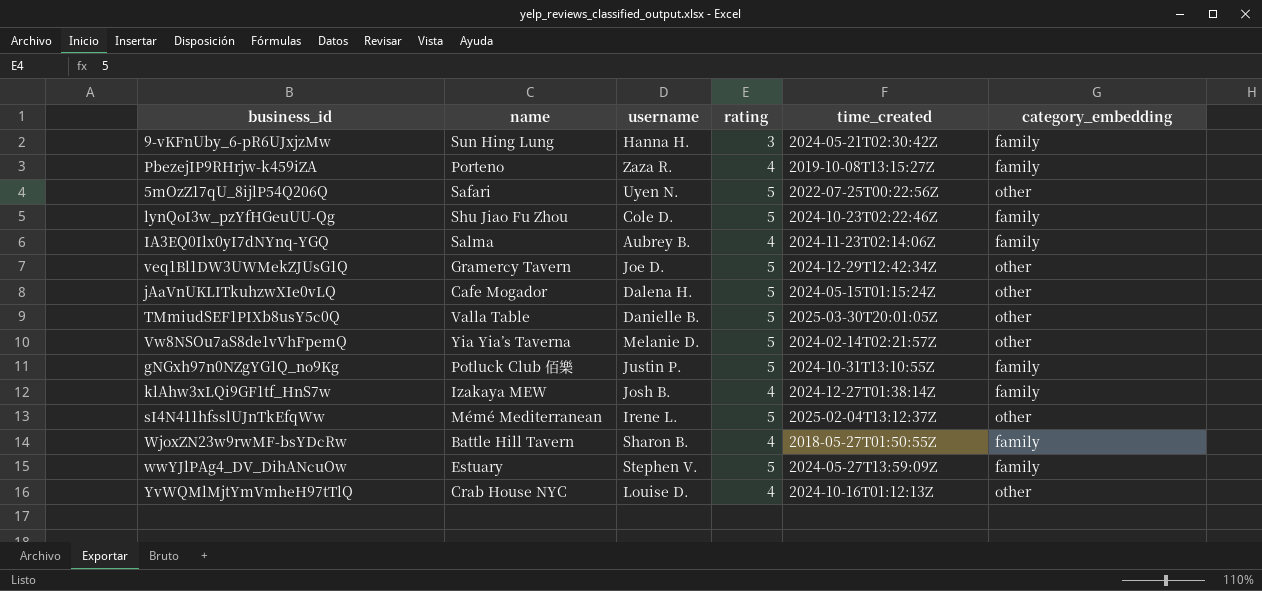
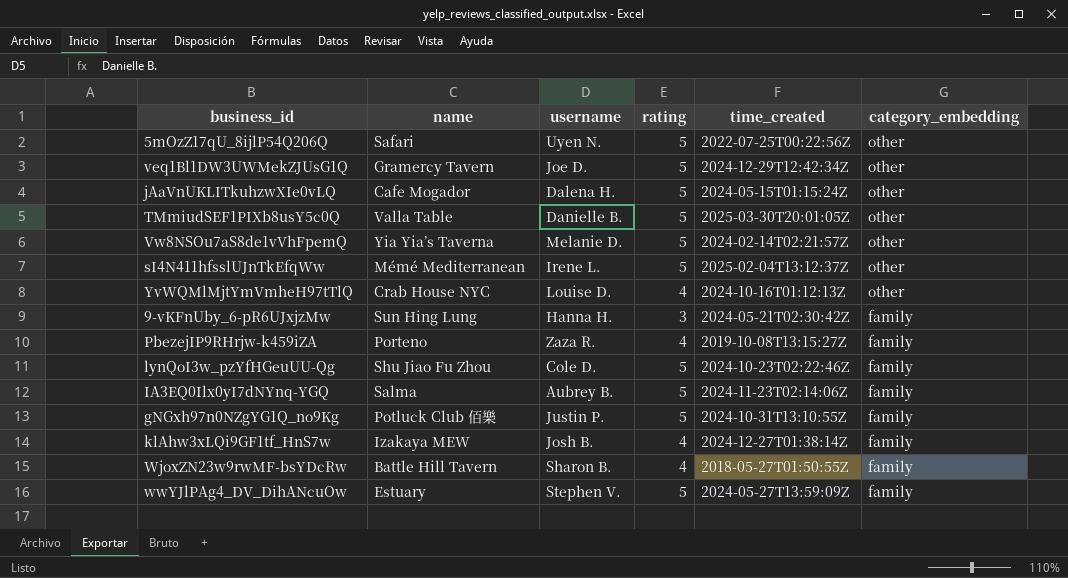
row order: none -> category_embedding descending
IA3EQ0Ilx0yI7dNYnq-YGQ | rating: 4 -> 5

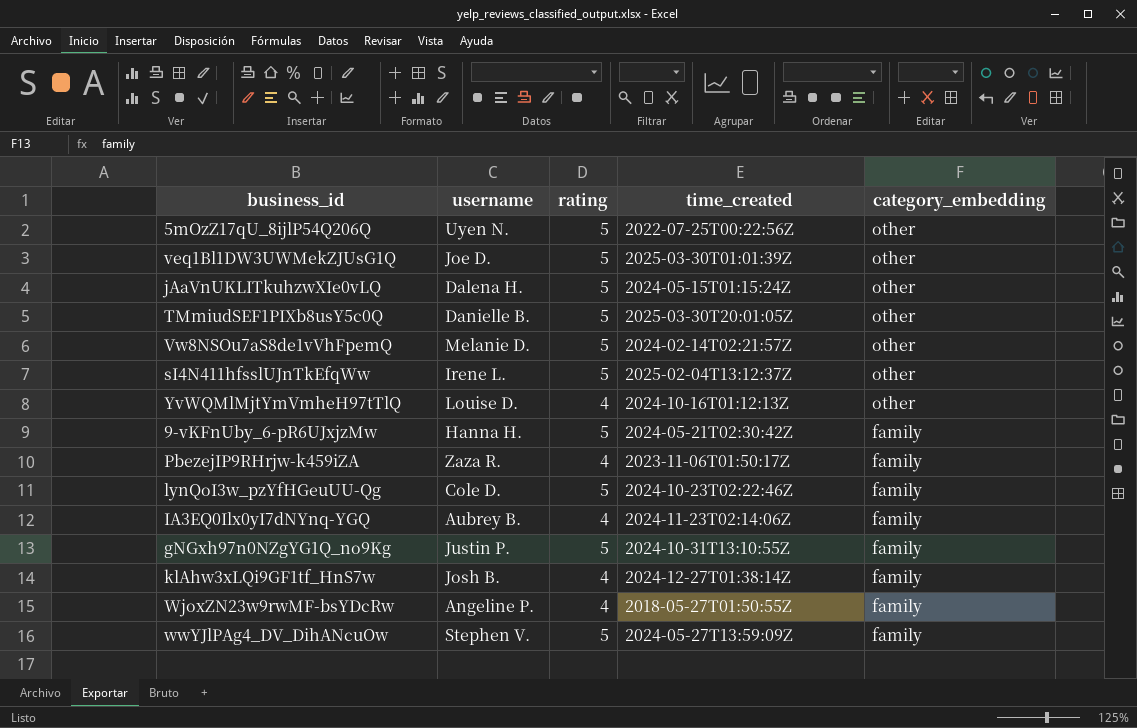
column name | position: 2 -> none
veq1Bl1DW3UWMekZJUsG1Q | time_created: 2024-12-29T12:42:34Z -> 2025-03-30T01:01:39Z
9-vKFnUby_6-pR6UJxjzMw | rating: 3 -> 5
PbezejIP9RHrjw-k459iZA | time_created: 2019-10-08T13:15:27Z -> 2023-11-06T01:50:17Z
IA3EQ0Ilx0yI7dNYnq-YGQ | rating: 5 -> 4
WjoxZN23w9rwMF-bsYDcRw | username: Sharon B. -> Angeline P.

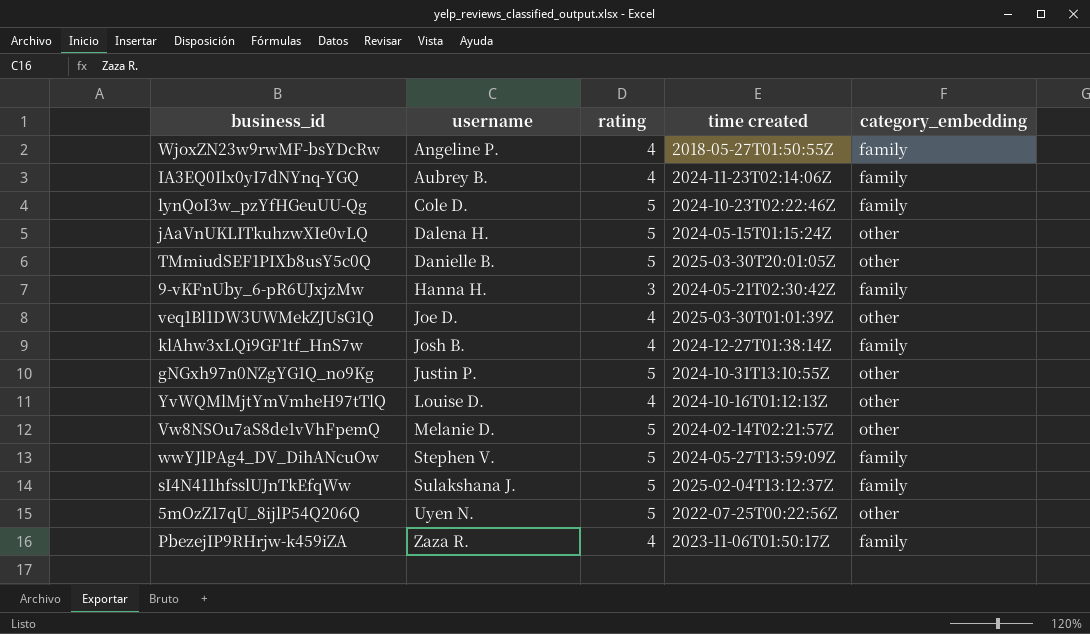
row order: category_embedding descending -> username ascending
column name: time_created -> time created
9-vKFnUby_6-pR6UJxjzMw | rating: 5 -> 3
veq1Bl1DW3UWMekZJUsG1Q | rating: 5 -> 4
gNGxh97n0NZgYG1Q_no9Kg | category_embedding: family -> other
sI4N411hfsslUJnTkEfqWw | username: Irene L. -> Sulakshana J.
sI4N411hfsslUJnTkEfqWw | category_embedding: other -> family

